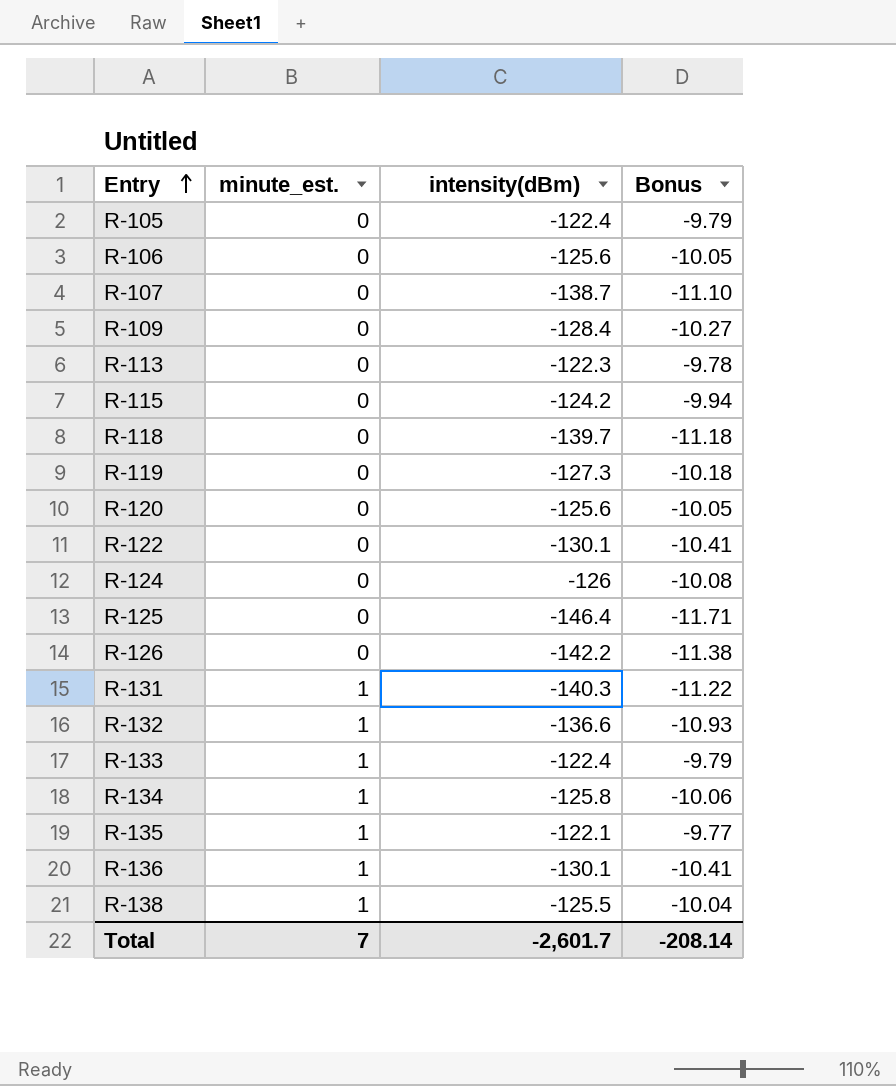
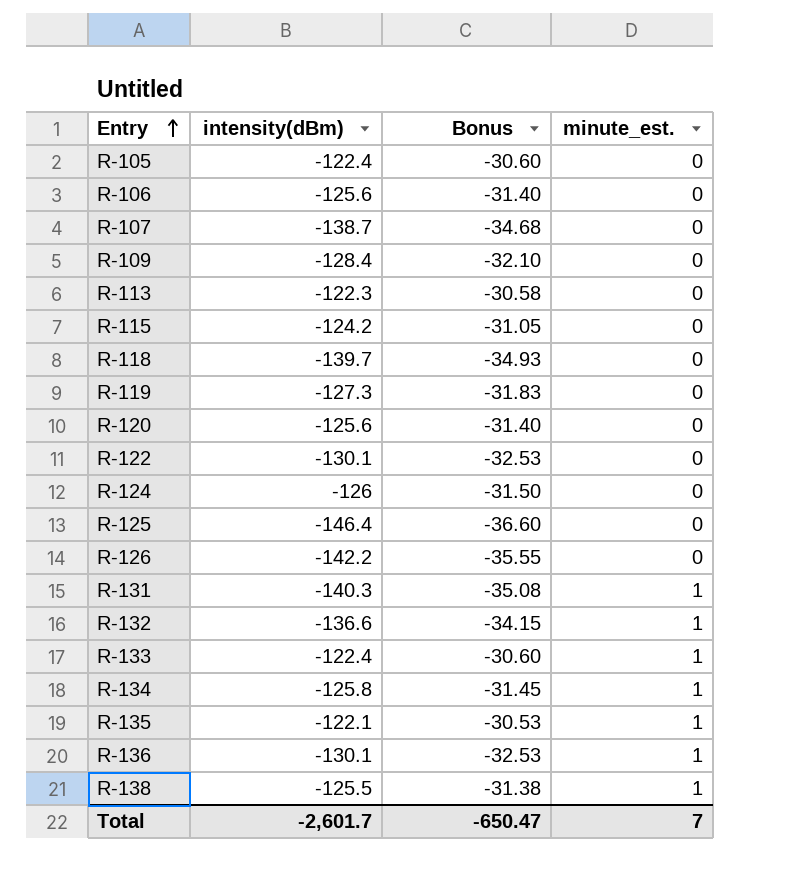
column Bonus | formula: [intensity(dBm)] * 0.08 -> [intensity(dBm)] * 0.25
column minute_est. | position: 2 -> 4
Total | Bonus: -208.14 -> -650.47

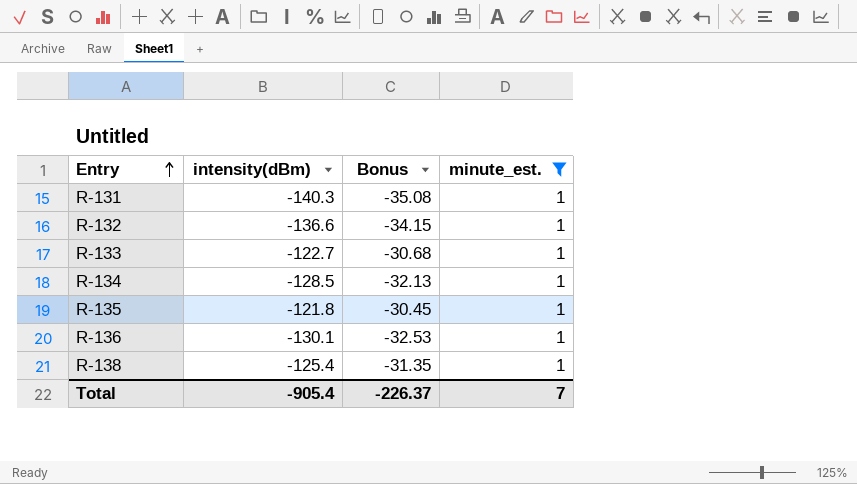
filter: none -> minute_est. = 1
R-133 | intensity(dBm): -122.4 -> -122.7
R-133 | Bonus: -30.60 -> -30.68
R-134 | intensity(dBm): -125.8 -> -128.5
R-134 | Bonus: -31.45 -> -32.13
R-135 | intensity(dBm): -122.1 -> -121.8
R-135 | Bonus: -30.53 -> -30.45
R-138 | intensity(dBm): -125.5 -> -125.4
R-138 | Bonus: -31.38 -> -31.35
Total | intensity(dBm): -2,601.7 -> -905.4
Total | Bonus: -650.47 -> -226.37

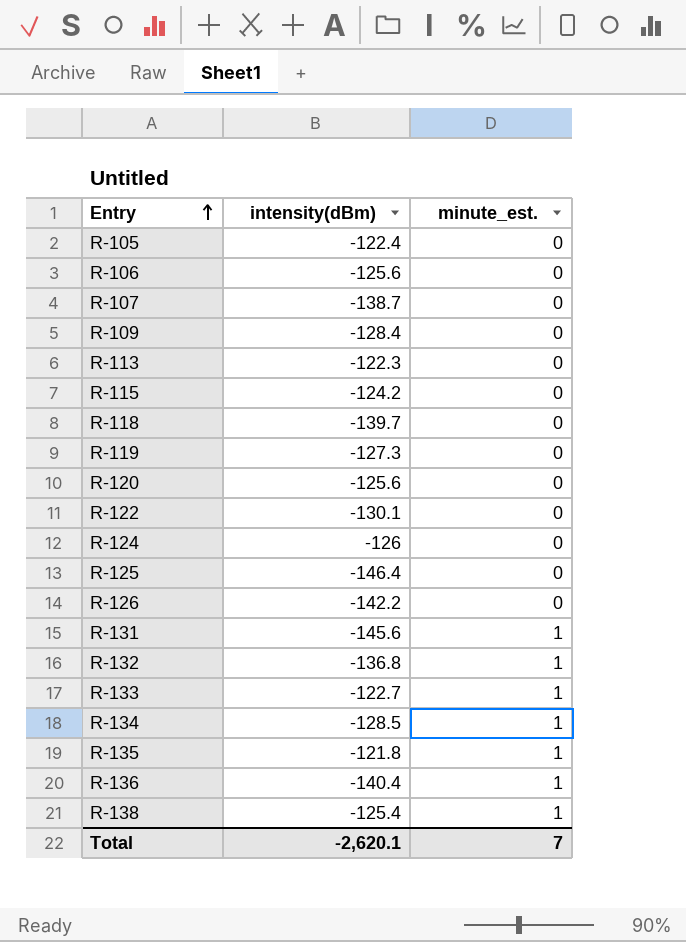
filter: minute_est. = 1 -> none
column Bonus | formula: [intensity(dBm)] * 0.25 -> none
R-131 | intensity(dBm): -140.3 -> -145.6
R-132 | intensity(dBm): -136.6 -> -136.8
R-136 | intensity(dBm): -130.1 -> -140.4
Total | intensity(dBm): -905.4 -> -2,620.1

